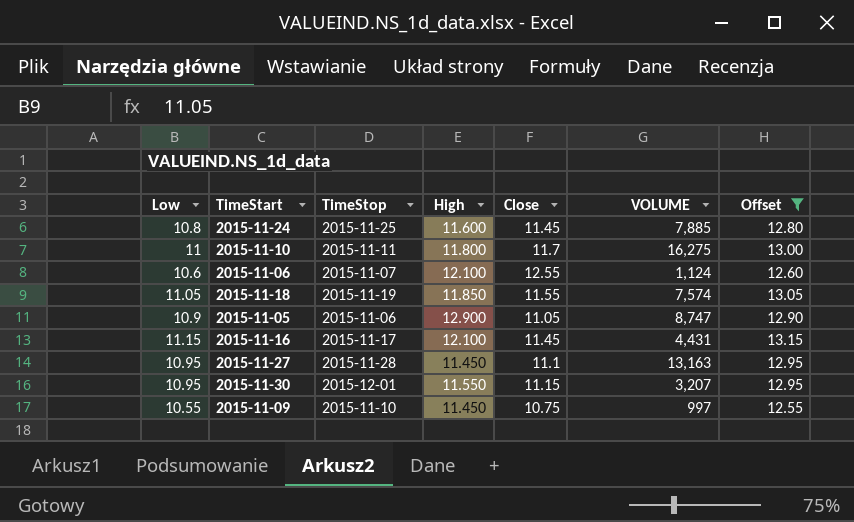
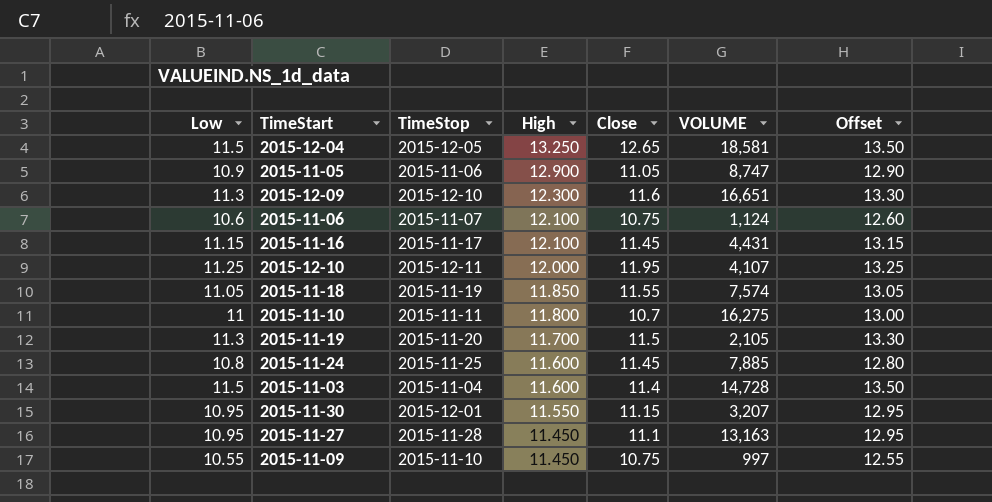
filter: Offset <= 13.15 -> none
row order: none -> High descending
2015-11-06 | Close: 12.55 -> 10.75
2015-11-10 | Close: 11.7 -> 10.7

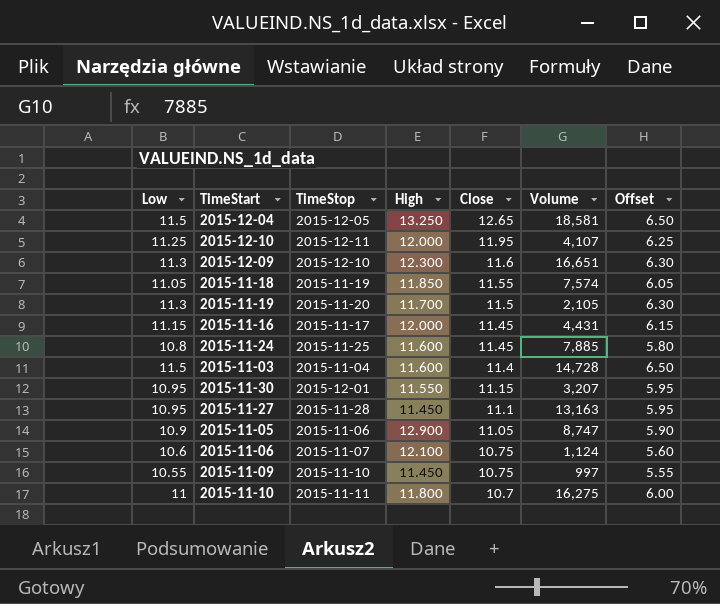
row order: High descending -> Close descending
column name: VOLUME -> Volume
column Offset | formula: [Low] + 2 -> [Low] - 5
2015-11-16 | High: 12.100 -> 12.000

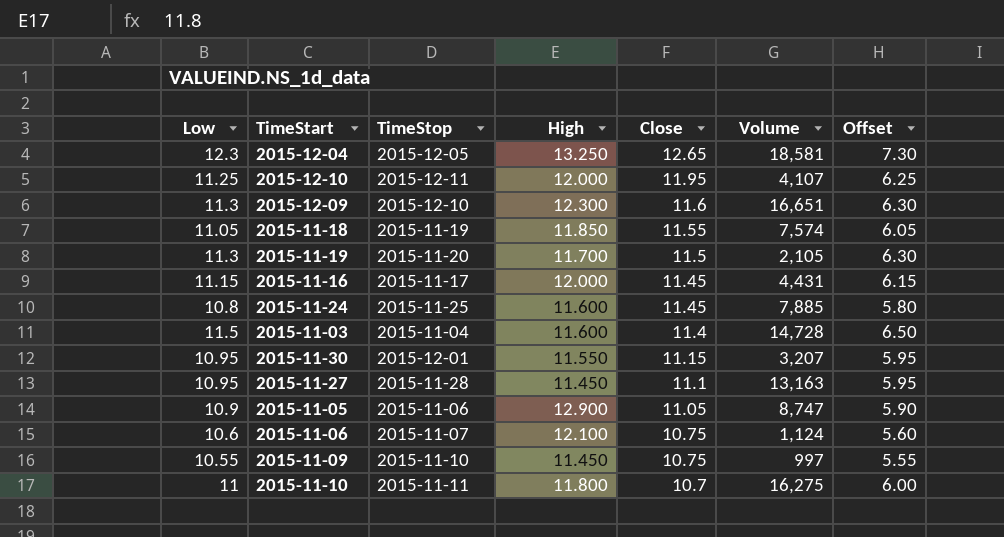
2015-12-04 | Low: 11.5 -> 12.3
2015-12-04 | Offset: 6.50 -> 7.30

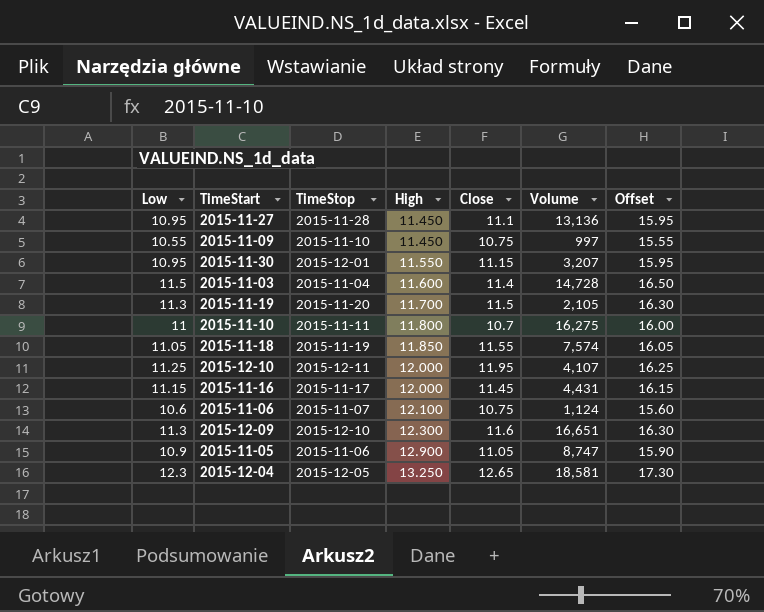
row order: Close descending -> High ascending
column Offset | formula: [Low] - 5 -> [Low] + 5
row 2015-11-24: 10.8 | 2015-11-25 | 11.600 | 11.45 | 7,885 | 5.80 -> none
2015-11-27 | Volume: 13,163 -> 13,136

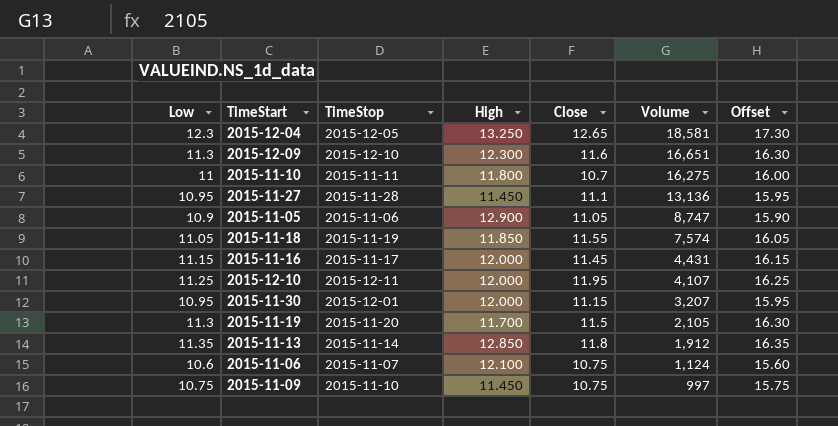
row order: High ascending -> Volume descending
row 2015-11-03: 11.5 | 2015-11-04 | 11.600 | 11.4 | 14,728 | 16.50 -> none
2015-11-30 | High: 11.550 -> 12.000
row 2015-11-13: none -> 11.35 | 2015-11-14 | 12.850 | 11.8 | 1,912 | 16.35
2015-11-09 | Low: 10.55 -> 10.75
2015-11-09 | Offset: 15.55 -> 15.75

